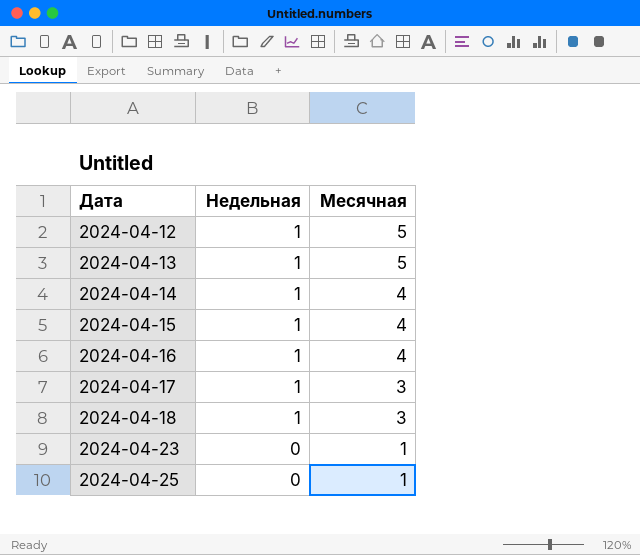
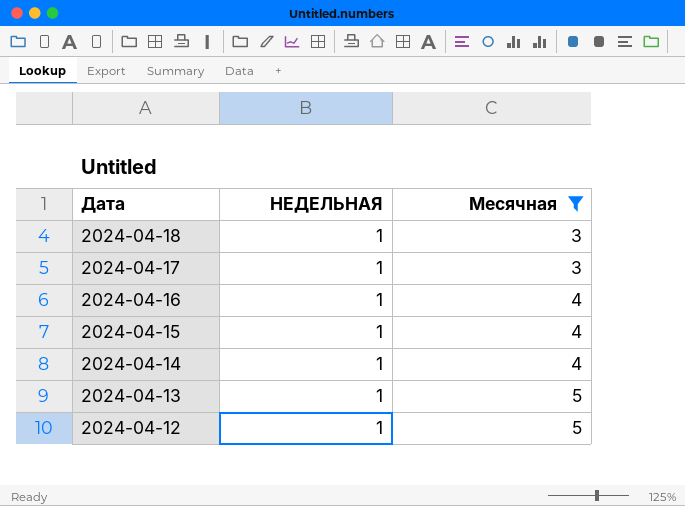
filter: none -> Месячная != 1
row order: Дата ascending -> Дата descending
column name: Недельная -> НЕДЕЛЬНАЯ

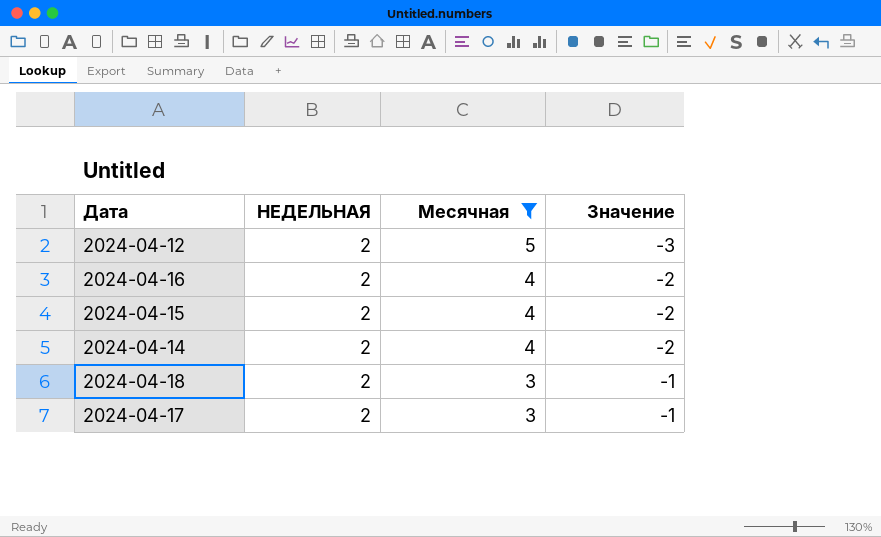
row order: Дата descending -> Месячная descending
column Значение | formula: none -> [НЕДЕЛЬНАЯ] - [Месячная]
row 2024-04-13: 1 | 5 -> none
2024-04-12 | НЕДЕЛЬНАЯ: 1 -> 2
2024-04-16 | НЕДЕЛЬНАЯ: 1 -> 2
2024-04-15 | НЕДЕЛЬНАЯ: 1 -> 2
2024-04-14 | НЕДЕЛЬНАЯ: 1 -> 2
2024-04-18 | НЕДЕЛЬНАЯ: 1 -> 2
2024-04-17 | НЕДЕЛЬНАЯ: 1 -> 2

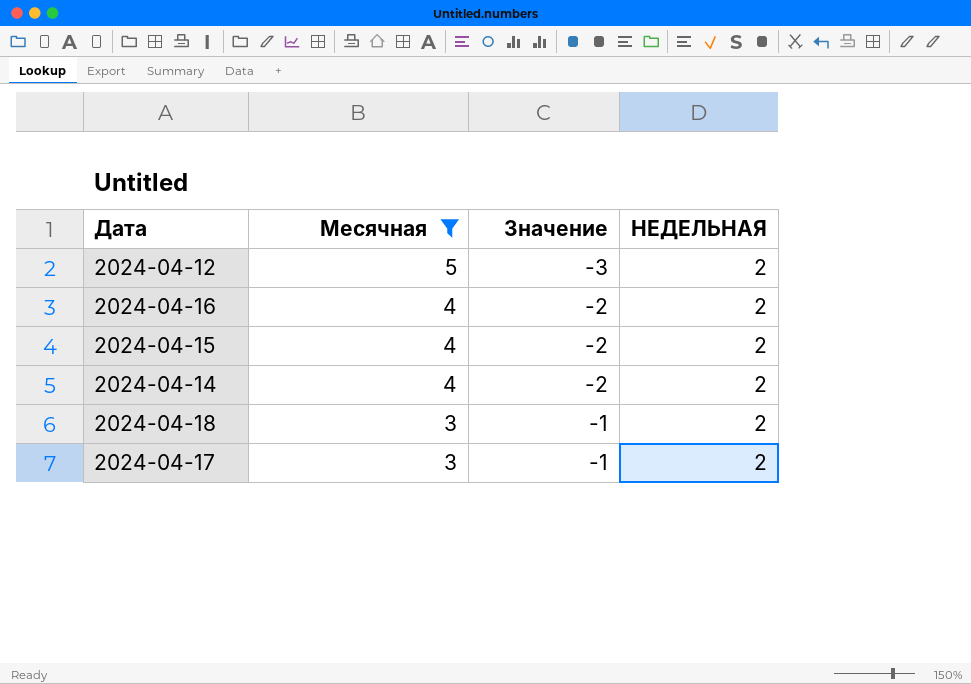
column НЕДЕЛЬНАЯ | position: 2 -> 4

